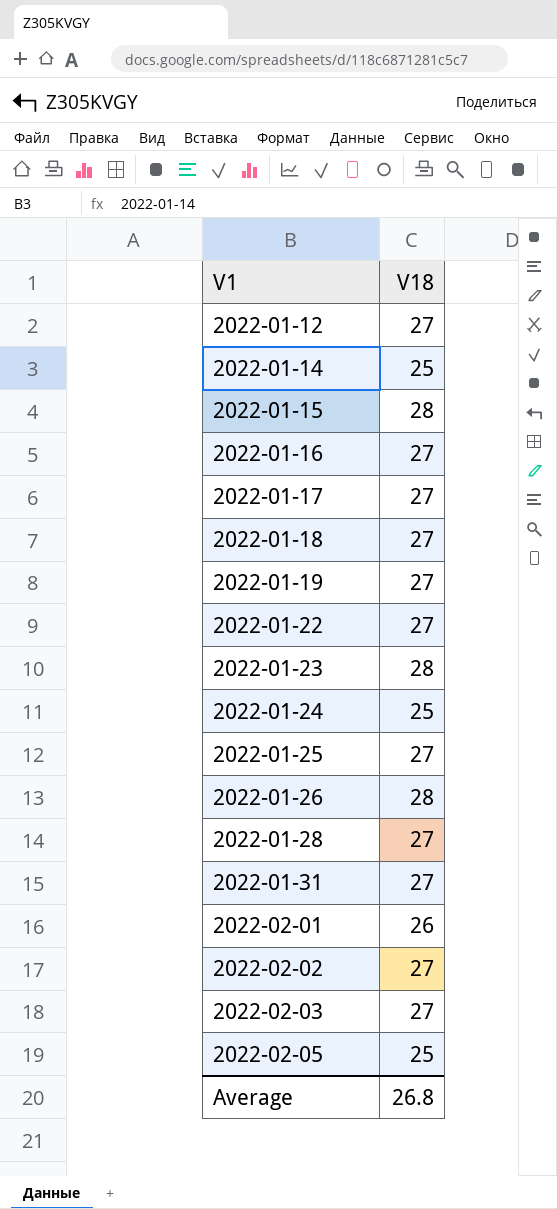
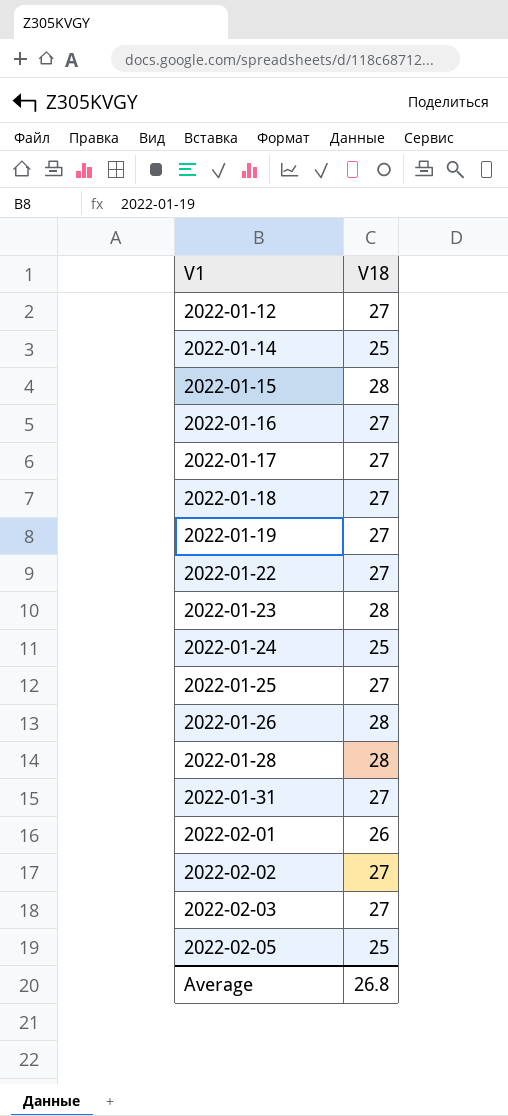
2022-01-28 | V18: 27 -> 28

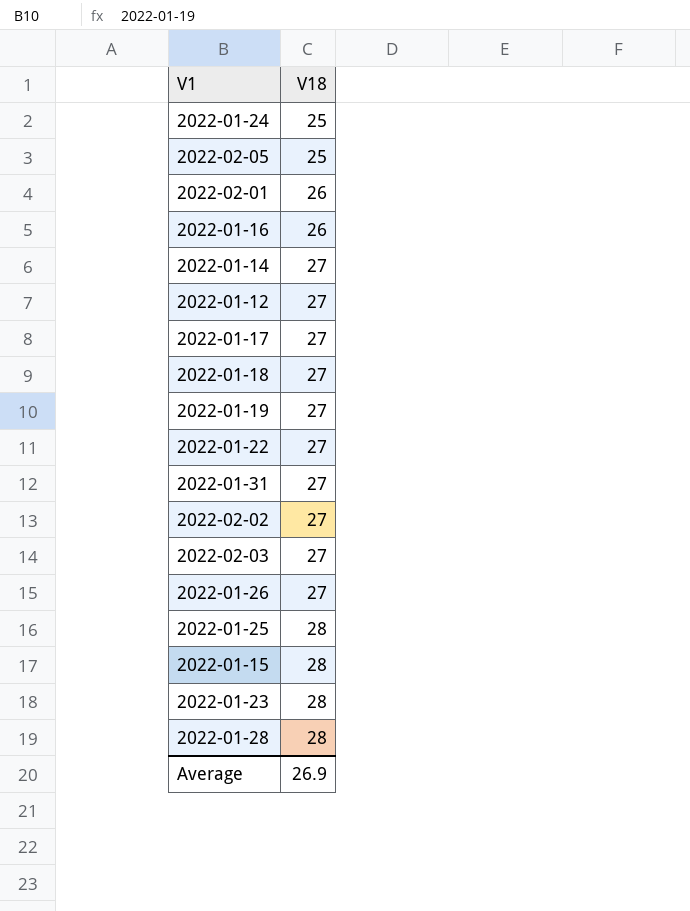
row order: V1 ascending -> V18 ascending
2022-01-16 | V18: 27 -> 26
2022-01-14 | V18: 25 -> 27
2022-01-26 | V18: 28 -> 27
2022-01-25 | V18: 27 -> 28
Average | V18: 26.8 -> 26.9

